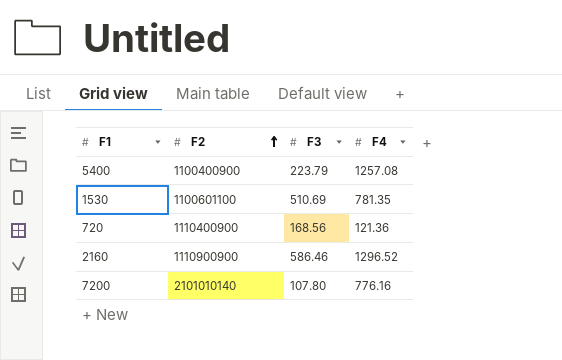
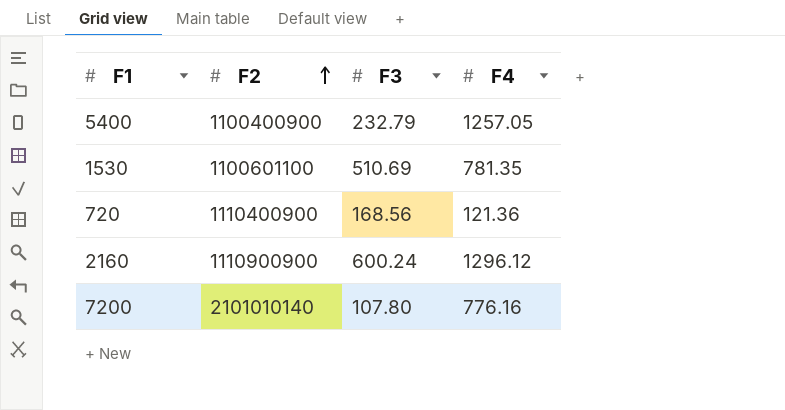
5400 | F3: 223.79 -> 232.79
5400 | F4: 1257.08 -> 1257.05
2160 | F3: 586.46 -> 600.24
2160 | F4: 1296.52 -> 1296.12

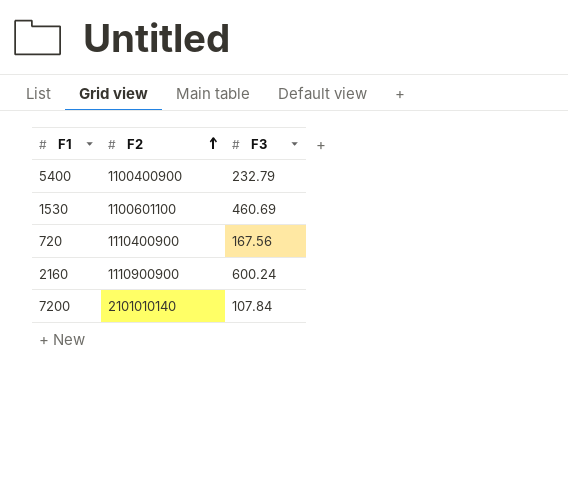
column F4 | position: 4 -> none
1530 | F3: 510.69 -> 460.69
720 | F3: 168.56 -> 167.56
7200 | F3: 107.80 -> 107.84

